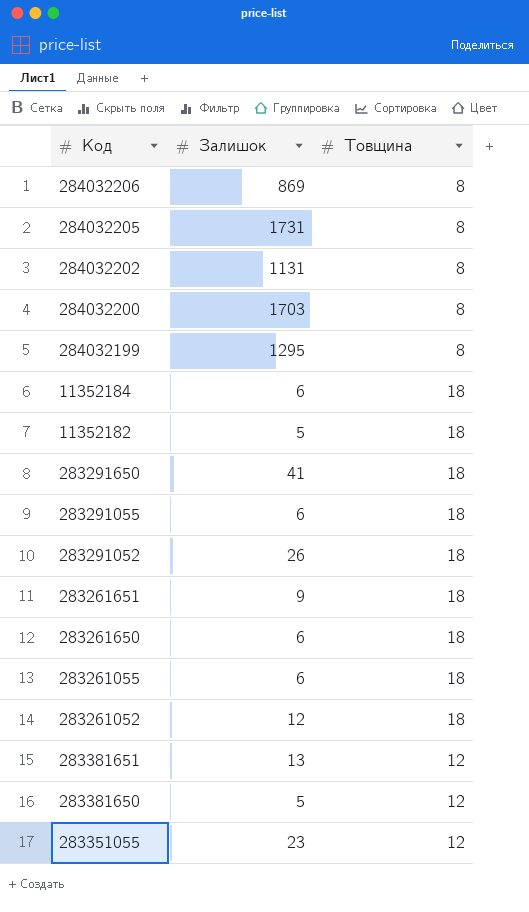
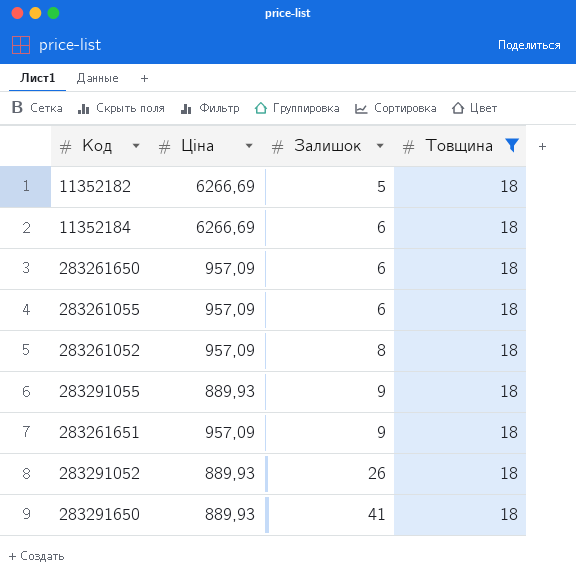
filter: none -> Товщина = 18
row order: none -> Залишок ascending
column Ціна | position: none -> 2
283261052 | Залишок: 12 -> 8
283291055 | Залишок: 6 -> 9

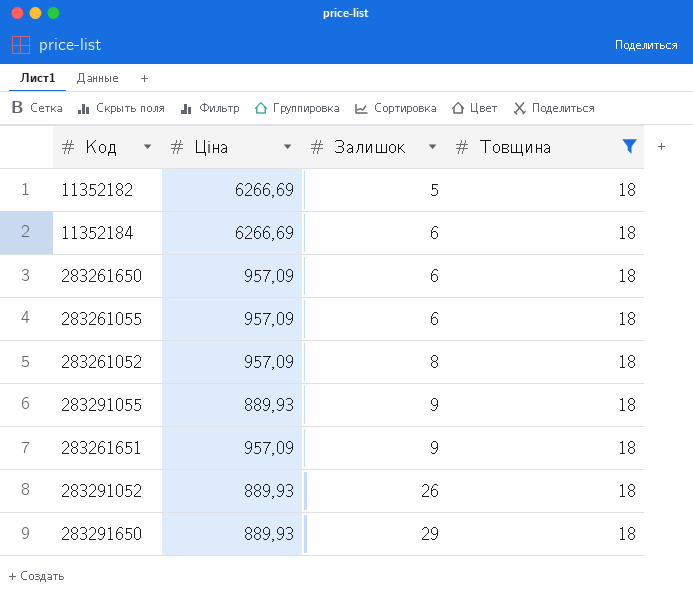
283291650 | Залишок: 41 -> 29

